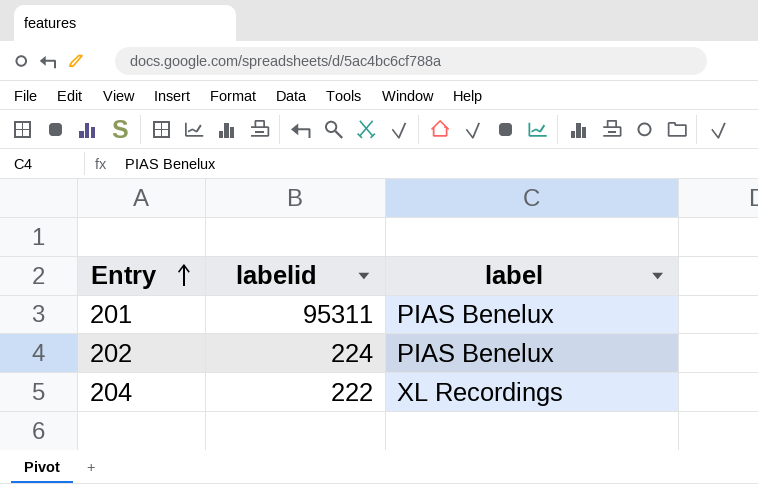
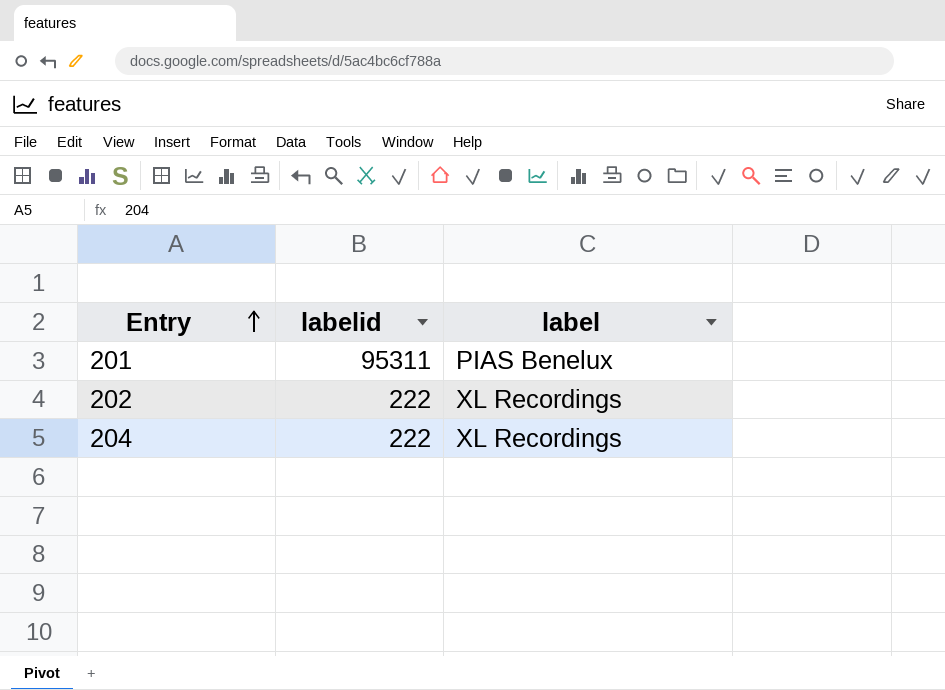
202 | labelid: 224 -> 222
202 | label: PIAS Benelux -> XL Recordings

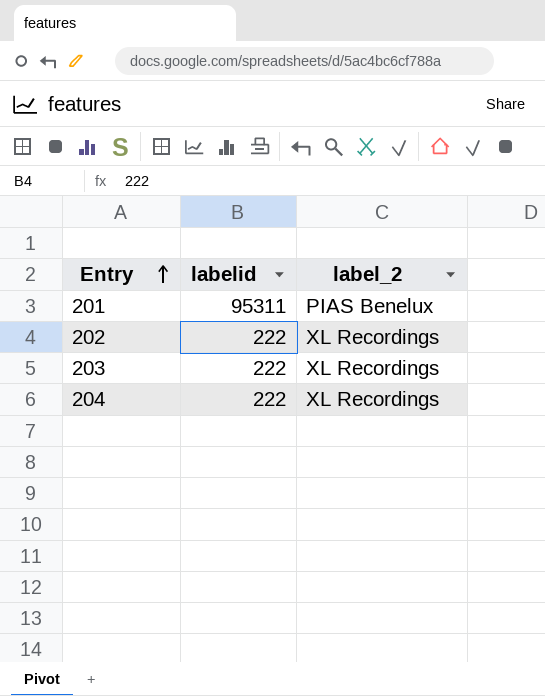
column name: label -> label_2
row 203: none -> 222 | XL Recordings

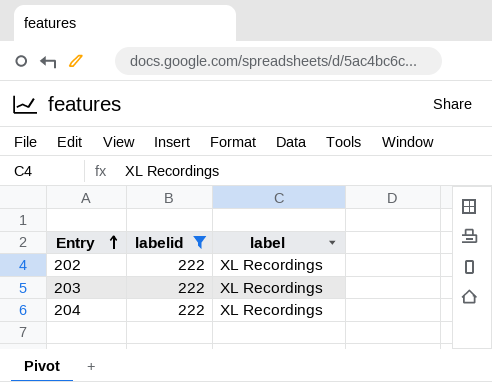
filter: none -> labelid = 222
column name: label_2 -> label

